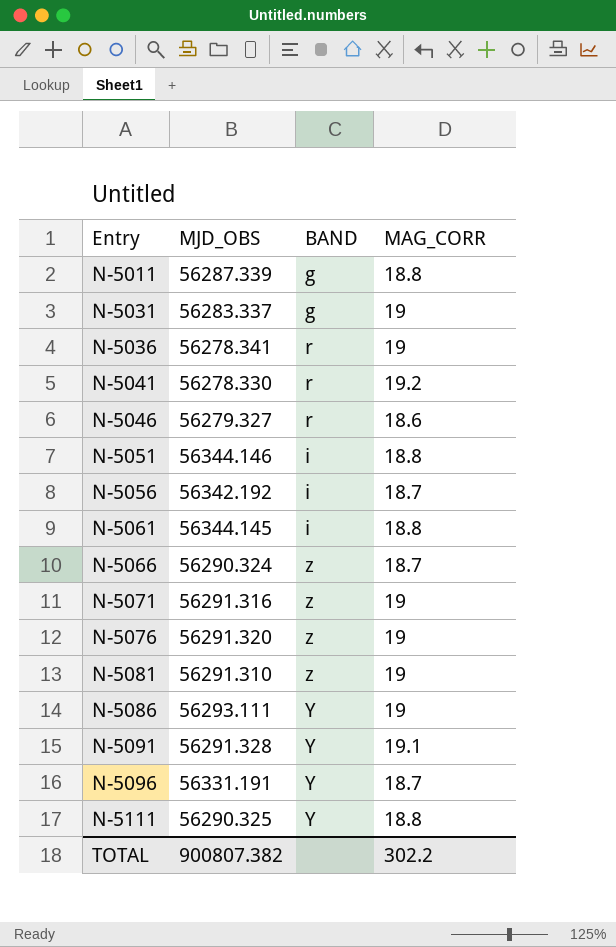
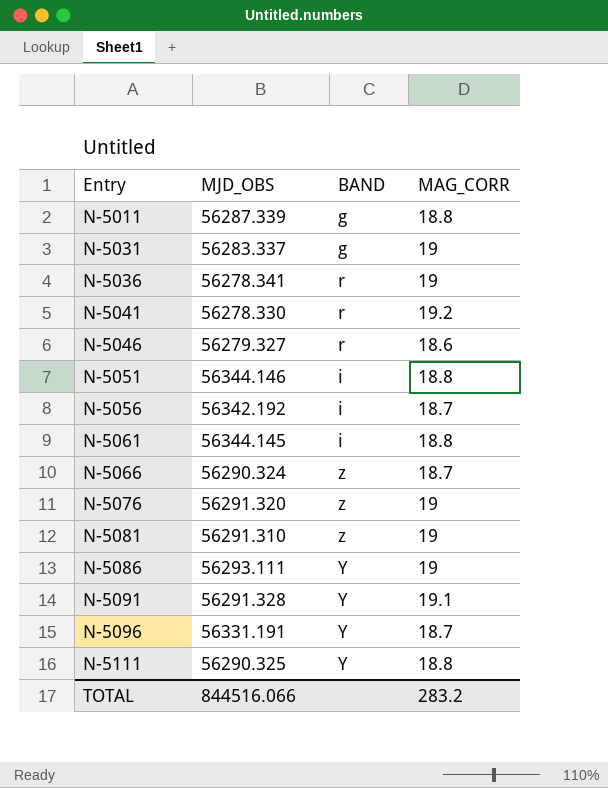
row N-5071: 56291.316 | z | 19 -> none
TOTAL | MJD_OBS: 900807.382 -> 844516.066
TOTAL | MAG_CORR: 302.2 -> 283.2

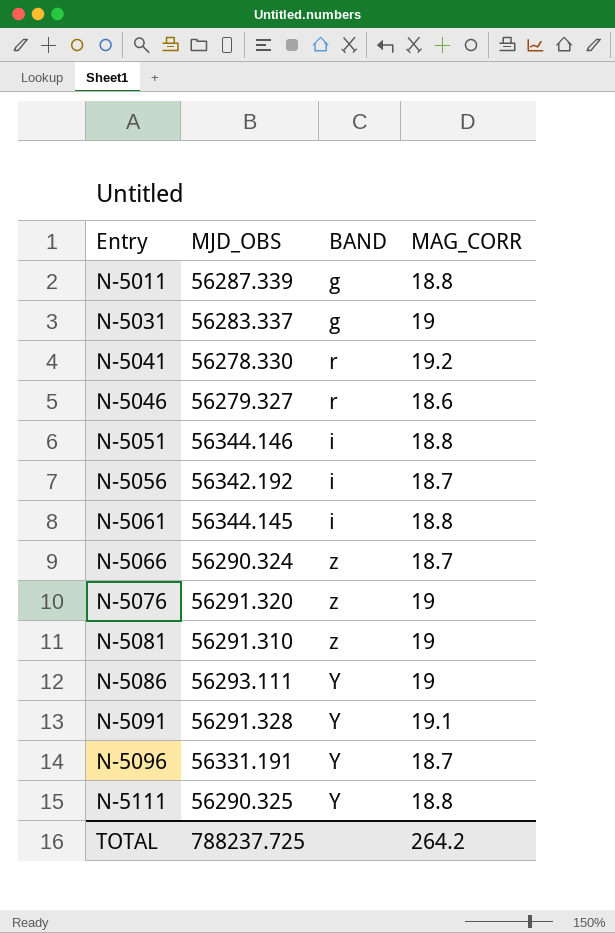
row N-5036: 56278.341 | r | 19 -> none
TOTAL | MJD_OBS: 844516.066 -> 788237.725
TOTAL | MAG_CORR: 283.2 -> 264.2

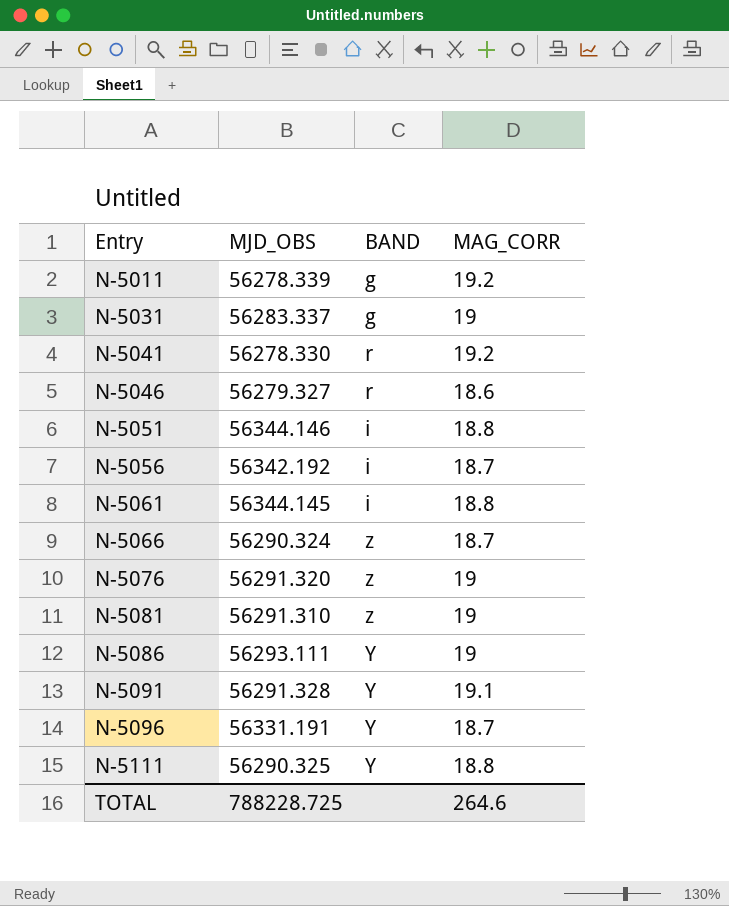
N-5011 | MJD_OBS: 56287.339 -> 56278.339
N-5011 | MAG_CORR: 18.8 -> 19.2
TOTAL | MJD_OBS: 788237.725 -> 788228.725
TOTAL | MAG_CORR: 264.2 -> 264.6

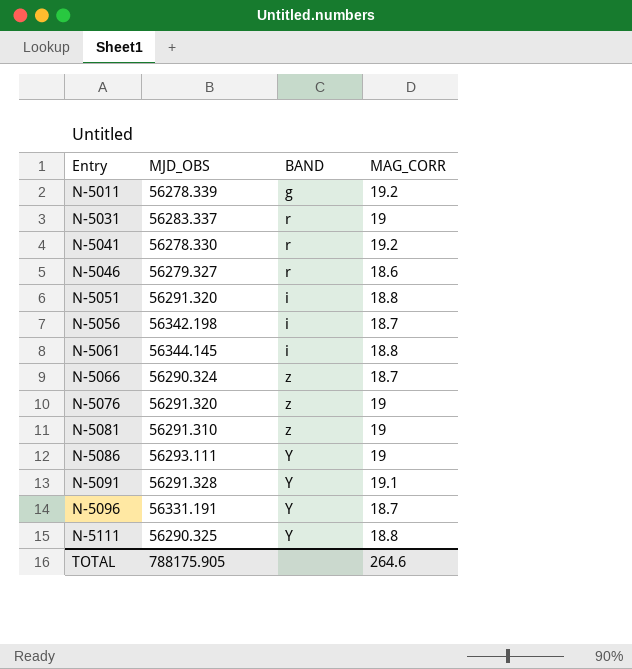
N-5031 | BAND: g -> r
N-5051 | MJD_OBS: 56344.146 -> 56291.320
N-5056 | MJD_OBS: 56342.192 -> 56342.198
TOTAL | MJD_OBS: 788228.725 -> 788175.905

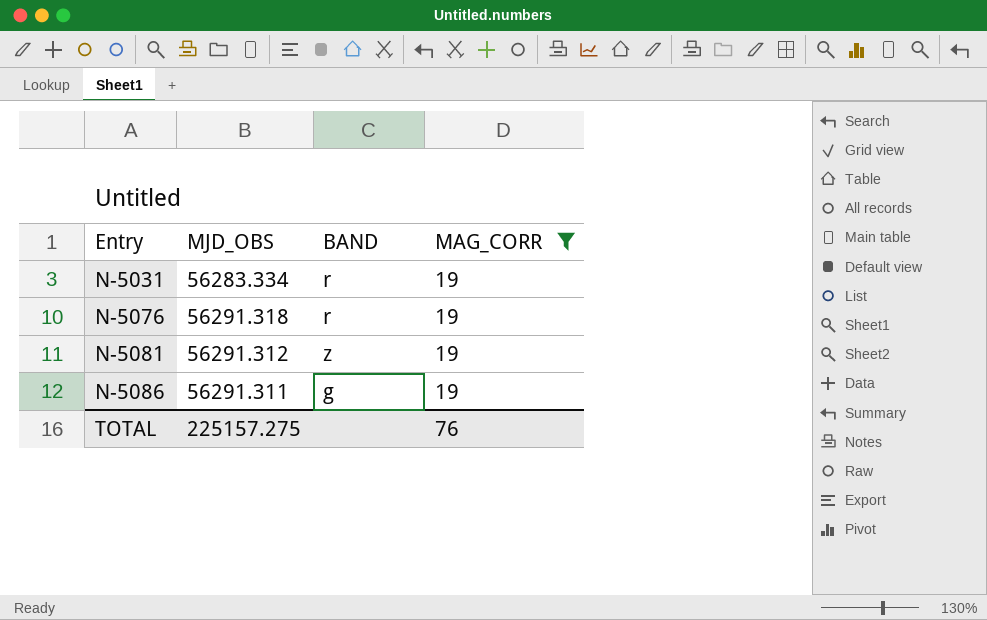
filter: none -> MAG_CORR = 19
N-5031 | MJD_OBS: 56283.337 -> 56283.334
N-5076 | MJD_OBS: 56291.320 -> 56291.318
N-5076 | BAND: z -> r
N-5081 | MJD_OBS: 56291.310 -> 56291.312
N-5086 | MJD_OBS: 56293.111 -> 56291.311
N-5086 | BAND: Y -> g
TOTAL | MJD_OBS: 788175.905 -> 225157.275
TOTAL | MAG_CORR: 264.6 -> 76

